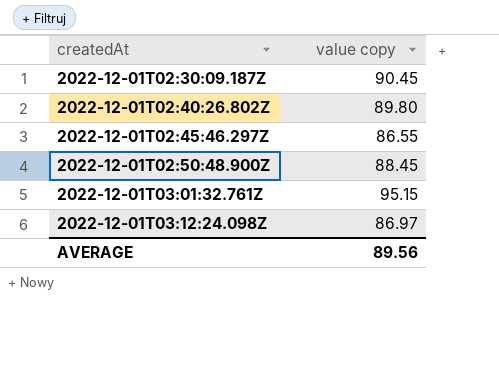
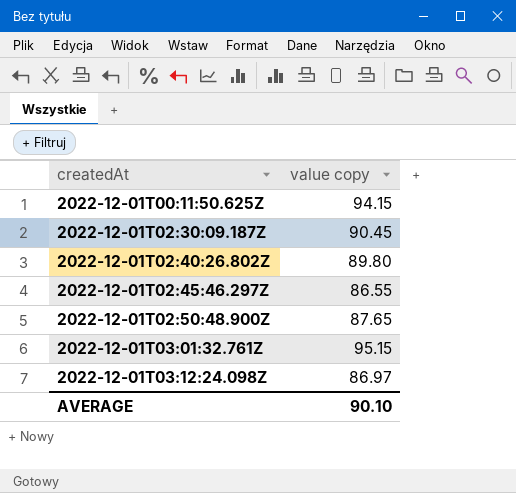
row 2022-12-01T00:11:50.625Z: none -> 94.15
2022-12-01T02:50:48.900Z | value copy: 88.45 -> 87.65
AVERAGE | value copy: 89.56 -> 90.10

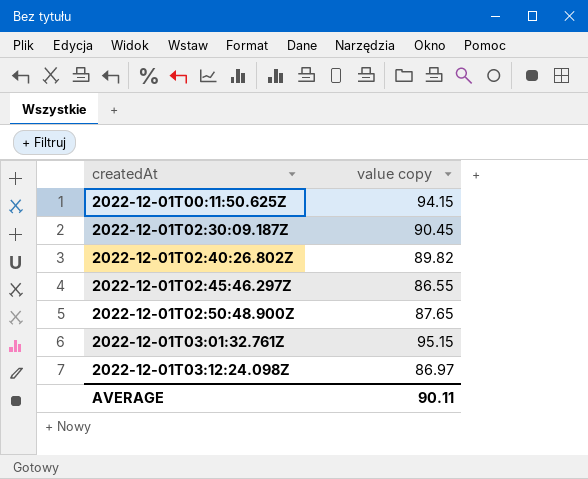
2022-12-01T02:40:26.802Z | value copy: 89.80 -> 89.82
AVERAGE | value copy: 90.10 -> 90.11

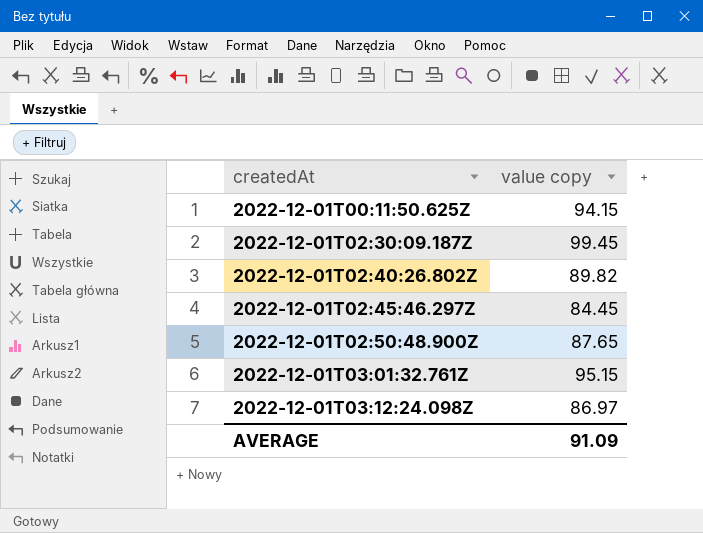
2022-12-01T02:30:09.187Z | value copy: 90.45 -> 99.45
2022-12-01T02:45:46.297Z | value copy: 86.55 -> 84.45
AVERAGE | value copy: 90.11 -> 91.09

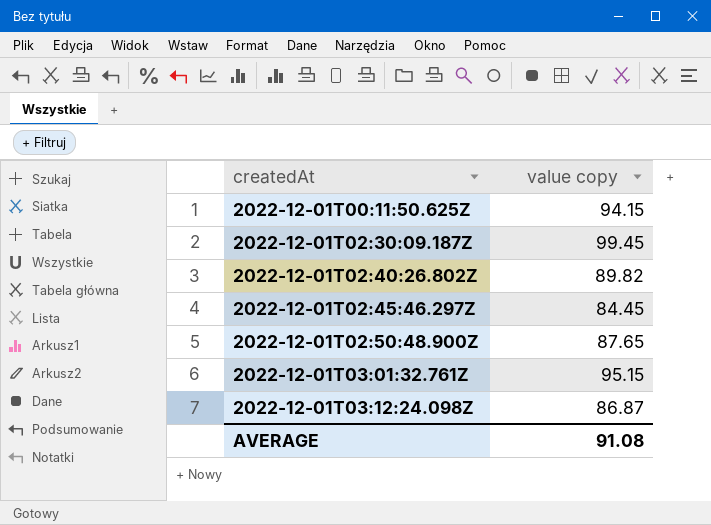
2022-12-01T03:12:24.098Z | value copy: 86.97 -> 86.87
AVERAGE | value copy: 91.09 -> 91.08

